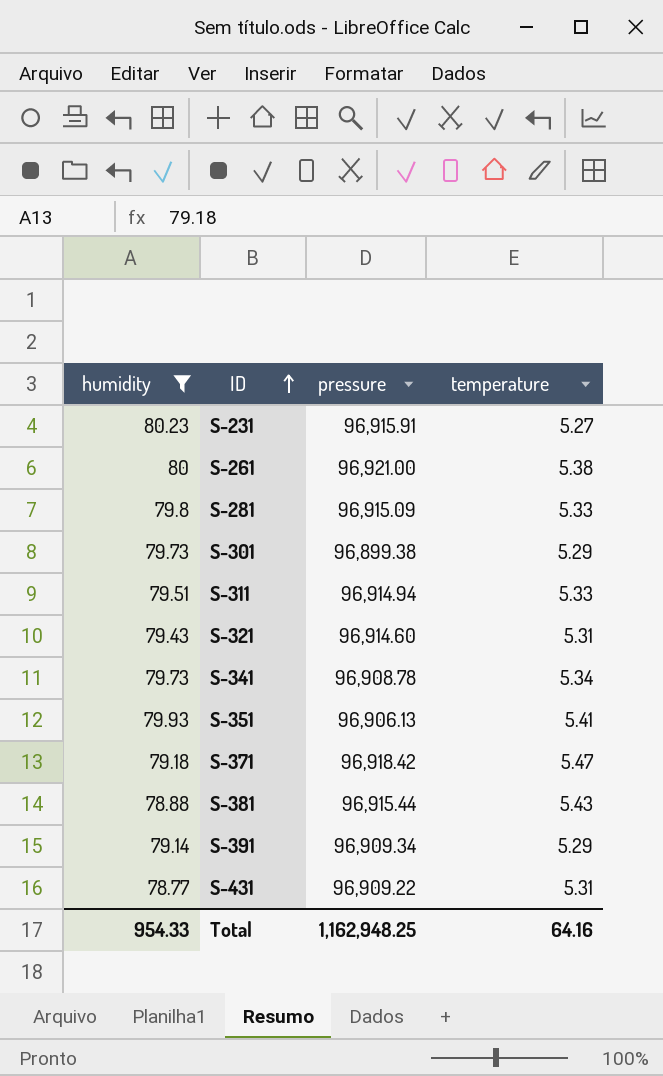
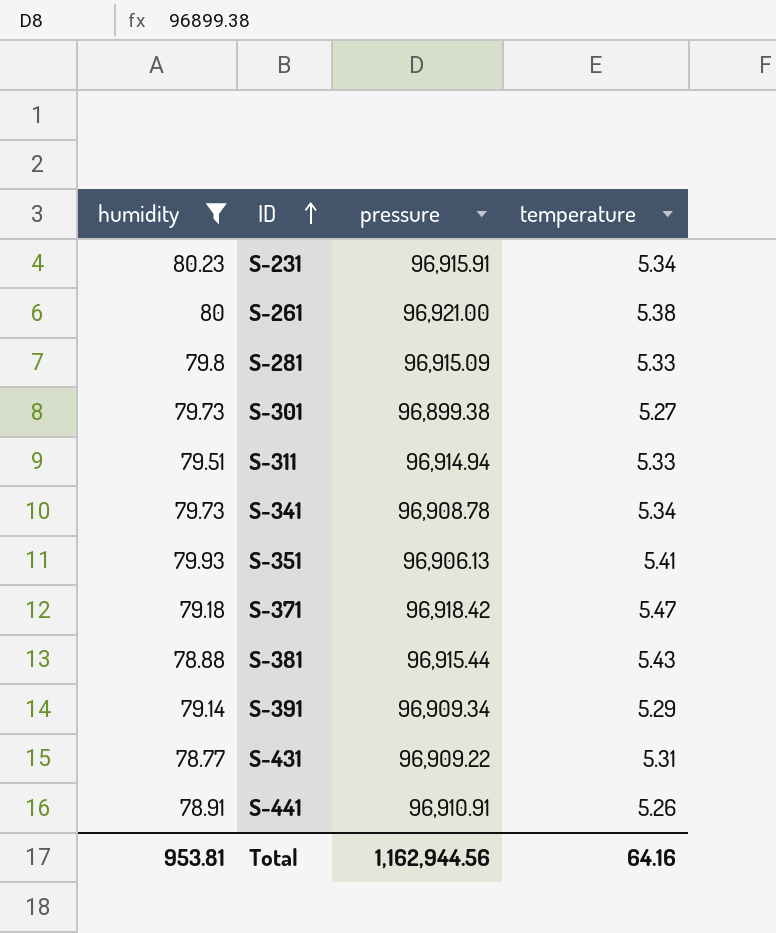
row S-321: 79.43 | 96,914.60 | 5.31 -> none
S-231 | temperature: 5.27 -> 5.34
S-301 | temperature: 5.29 -> 5.27
row S-441: none -> 78.91 | 96,910.91 | 5.26
Total | humidity: 954.33 -> 953.81
Total | pressure: 1,162,948.25 -> 1,162,944.56

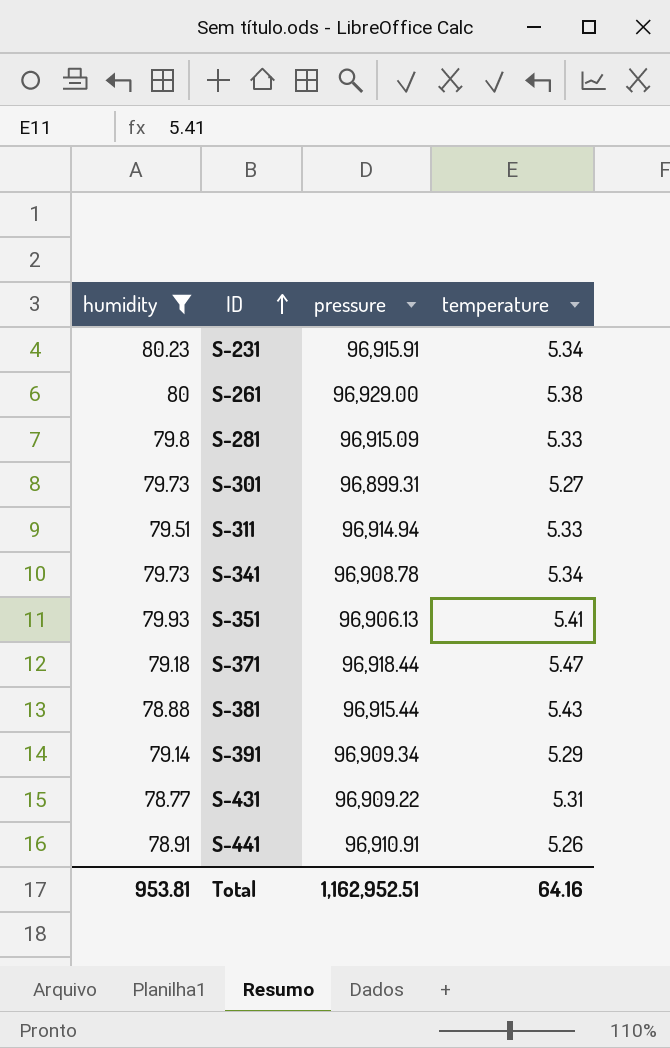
S-261 | pressure: 96,921.00 -> 96,929.00
S-301 | pressure: 96,899.38 -> 96,899.31
S-371 | pressure: 96,918.42 -> 96,918.44
Total | pressure: 1,162,944.56 -> 1,162,952.51

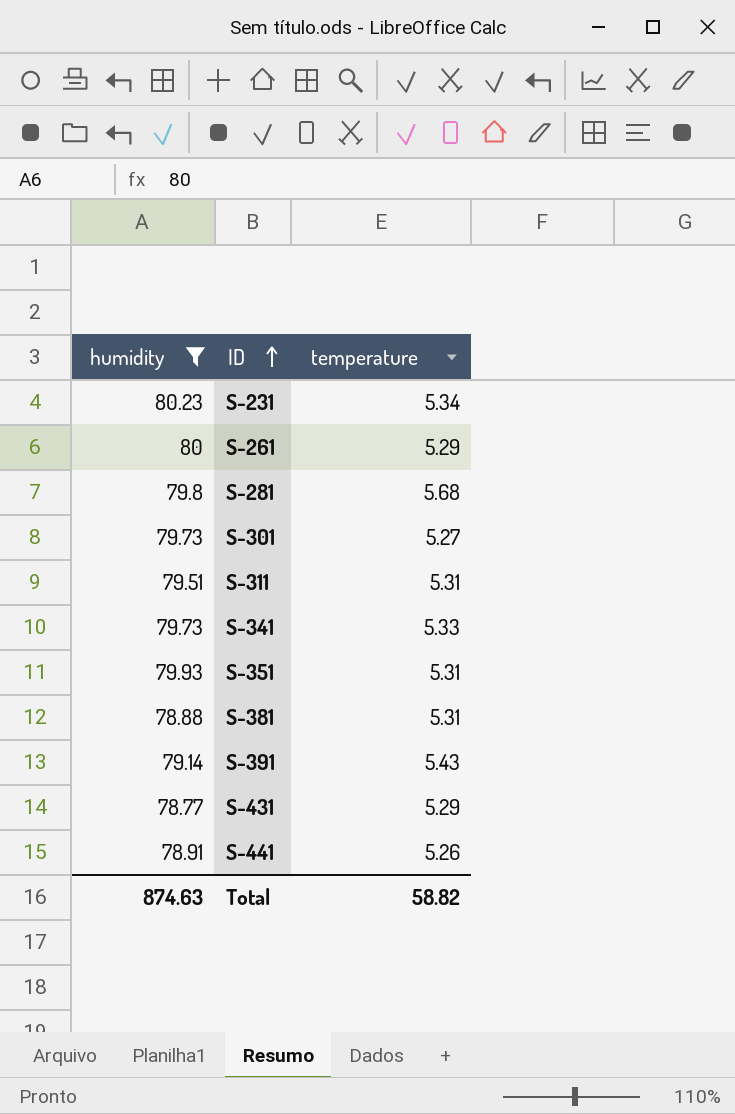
column pressure | position: 3 -> none
row S-371: 79.18 | 96,918.44 | 5.47 -> none
S-261 | temperature: 5.38 -> 5.29
S-281 | temperature: 5.33 -> 5.68
S-311 | temperature: 5.33 -> 5.31
S-341 | temperature: 5.34 -> 5.33
S-351 | temperature: 5.41 -> 5.31
S-381 | temperature: 5.43 -> 5.31
S-391 | temperature: 5.29 -> 5.43
S-431 | temperature: 5.31 -> 5.29
Total | humidity: 953.81 -> 874.63
Total | temperature: 64.16 -> 58.82

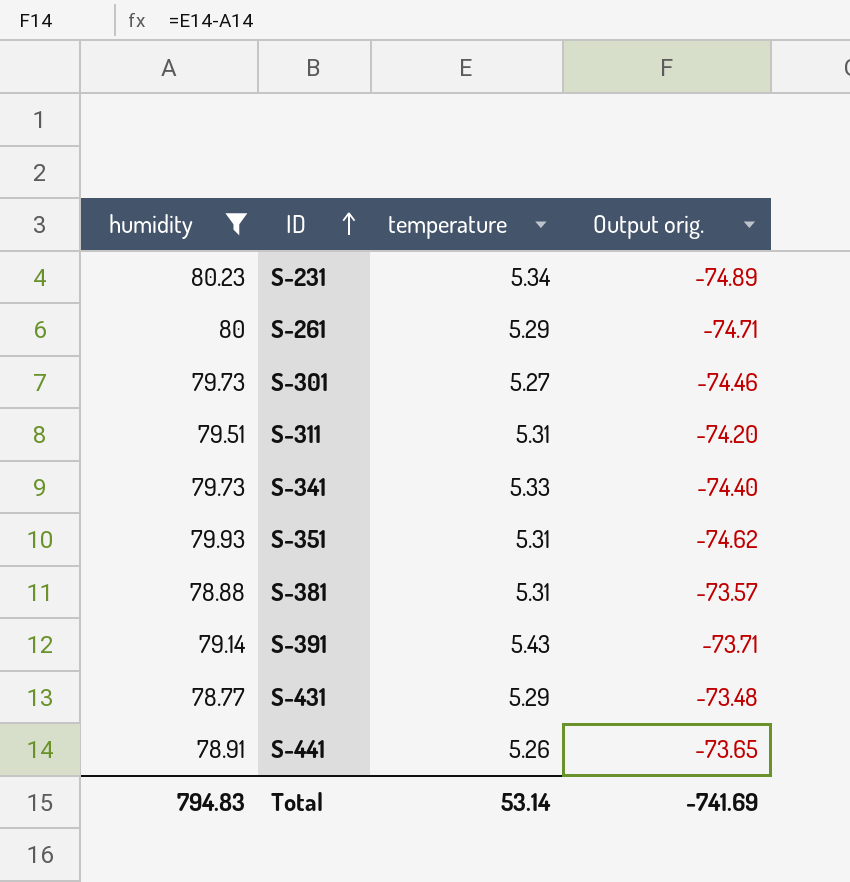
column Output orig. | formula: none -> [temperature] - [humidity]
row S-281: 79.8 | 5.68 -> none
Total | humidity: 874.63 -> 794.83
Total | temperature: 58.82 -> 53.14

